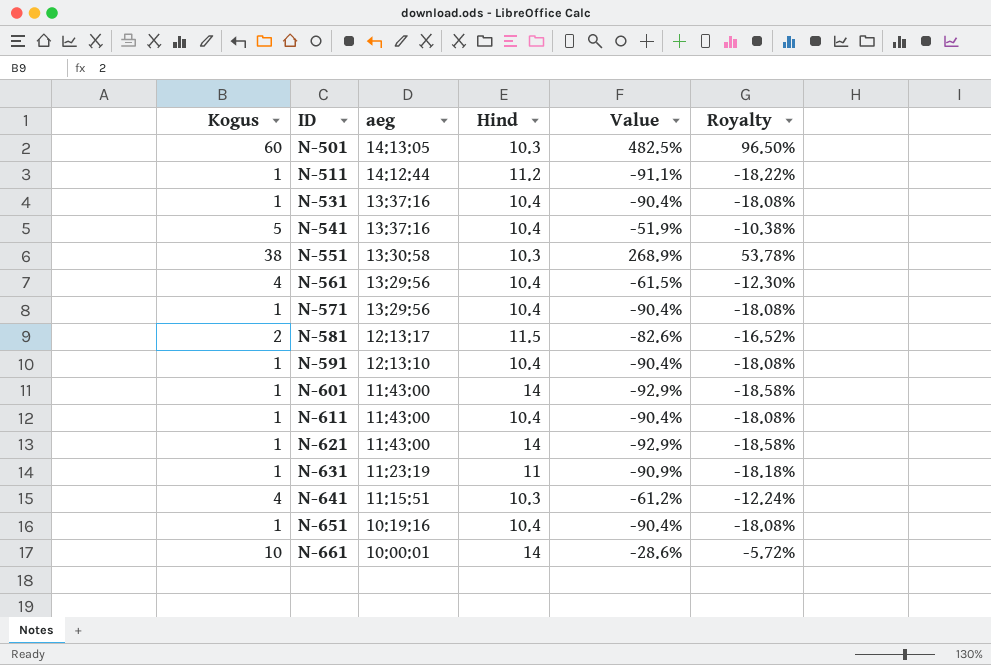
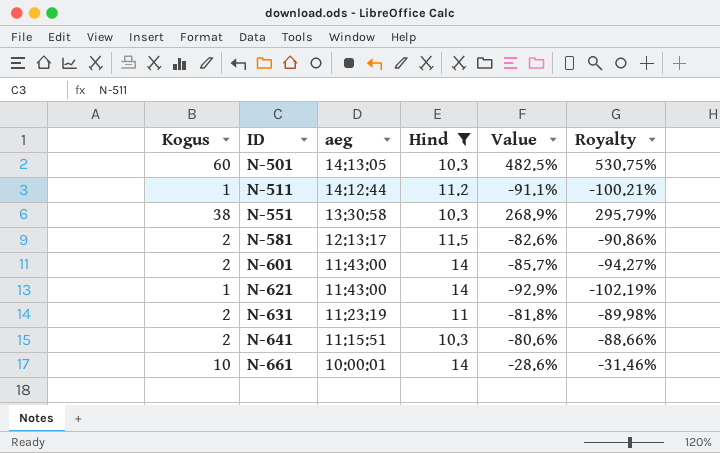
filter: none -> Hind != 10.4
column Royalty | formula: [Value] * 0.2 -> [Value] * 1.1
N-601 | Kogus: 1 -> 2
N-601 | Value: -92.9% -> -85.7%
N-631 | Kogus: 1 -> 2
N-631 | Value: -90.9% -> -81.8%
N-641 | Kogus: 4 -> 2
N-641 | Value: -61.2% -> -80.6%

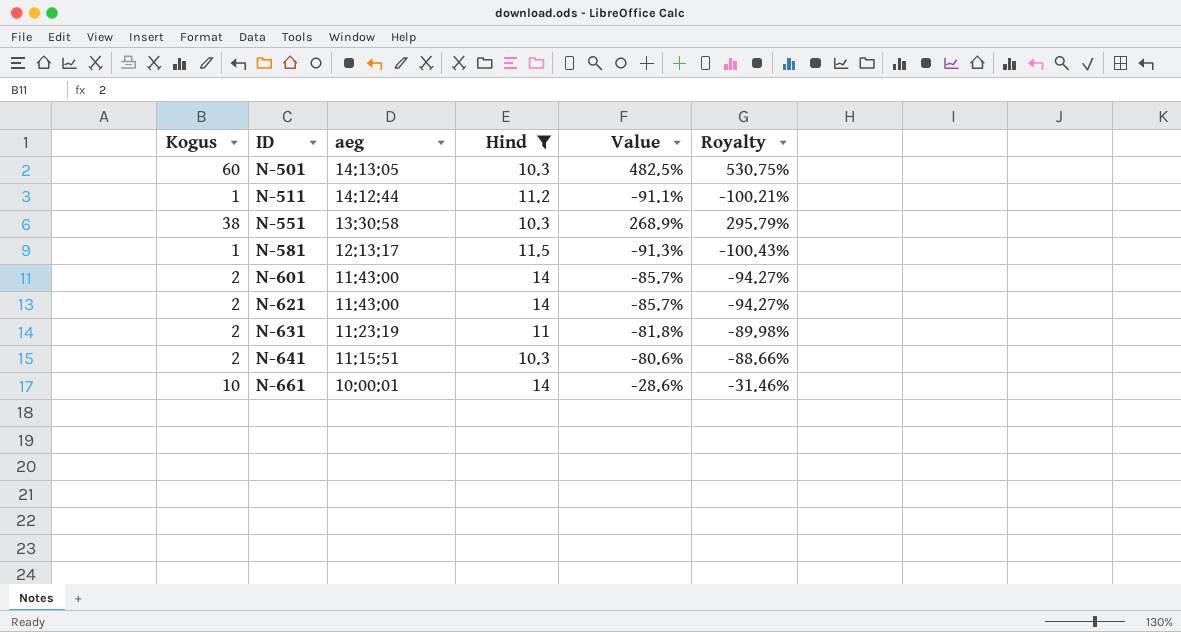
N-581 | Kogus: 2 -> 1
N-581 | Value: -82.6% -> -91.3%
N-581 | Royalty: -90.86% -> -100.43%
N-621 | Kogus: 1 -> 2
N-621 | Value: -92.9% -> -85.7%
N-621 | Royalty: -102.19% -> -94.27%

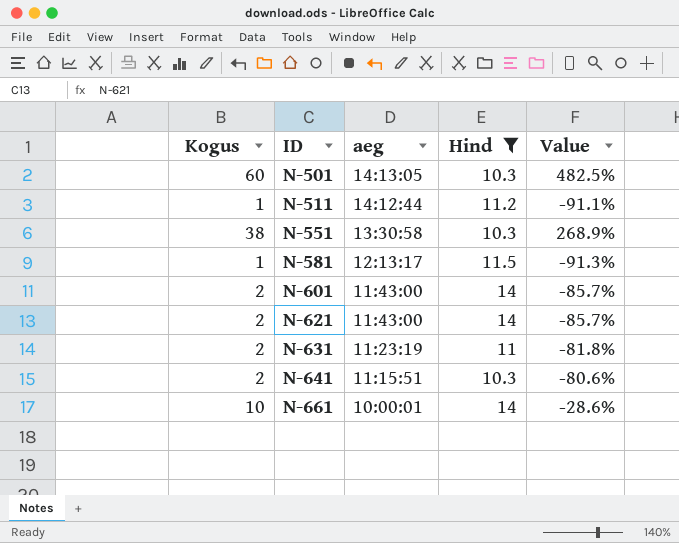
column Royalty | formula: [Value] * 1.1 -> none

